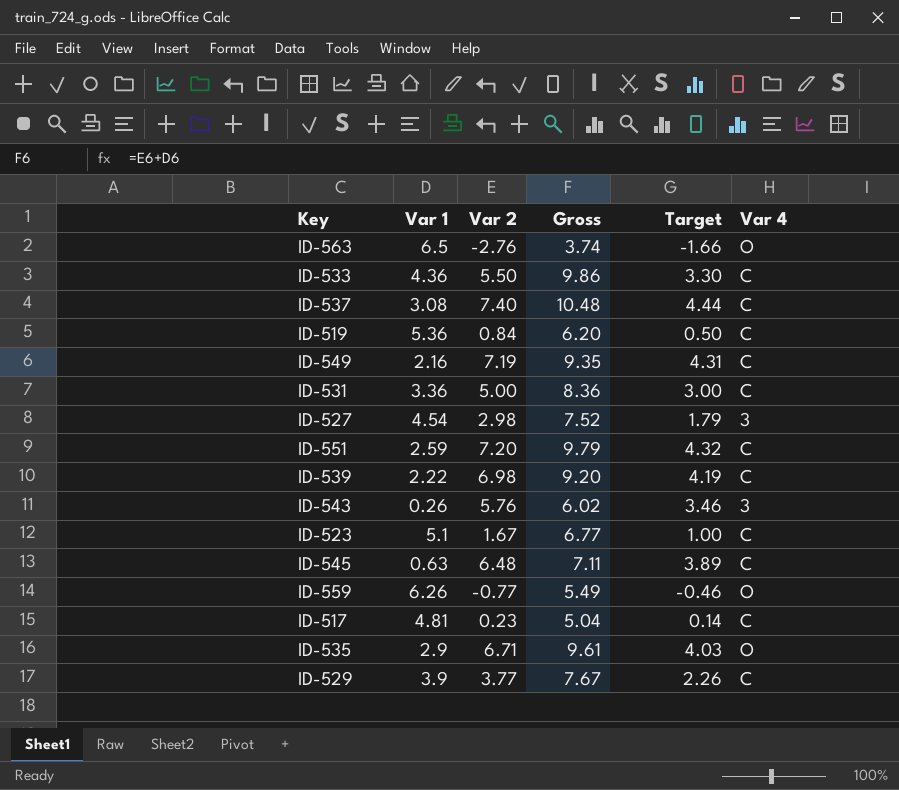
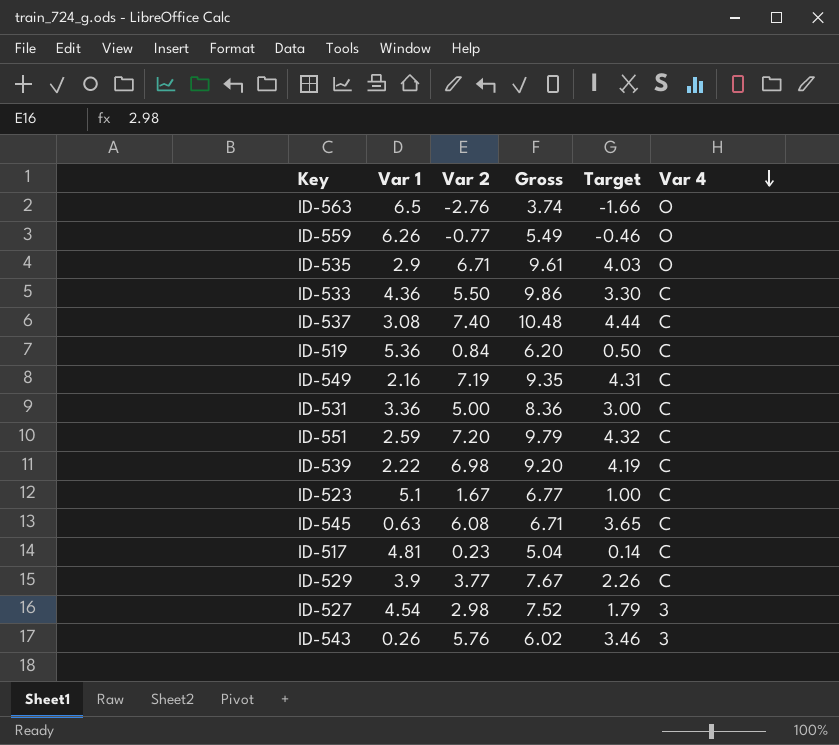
row order: none -> Var 4 descending
ID-545 | Var 2: 6.48 -> 6.08
ID-545 | Gross: 7.11 -> 6.71
ID-545 | Target: 3.89 -> 3.65

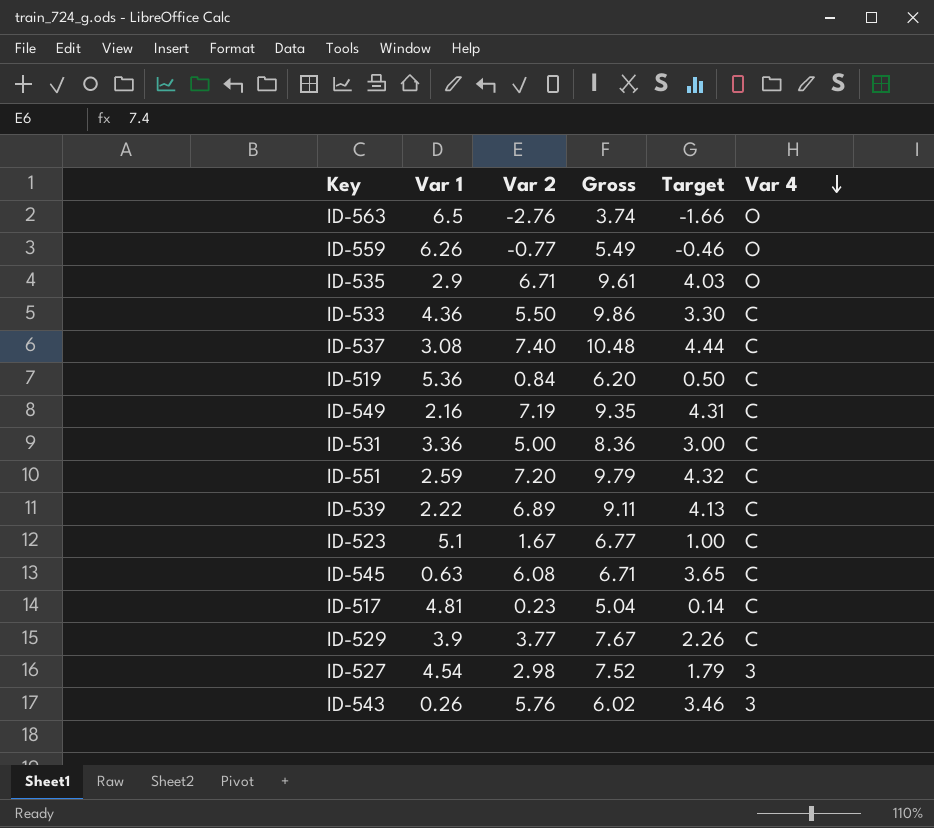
ID-539 | Var 2: 6.98 -> 6.89
ID-539 | Gross: 9.20 -> 9.11
ID-539 | Target: 4.19 -> 4.13

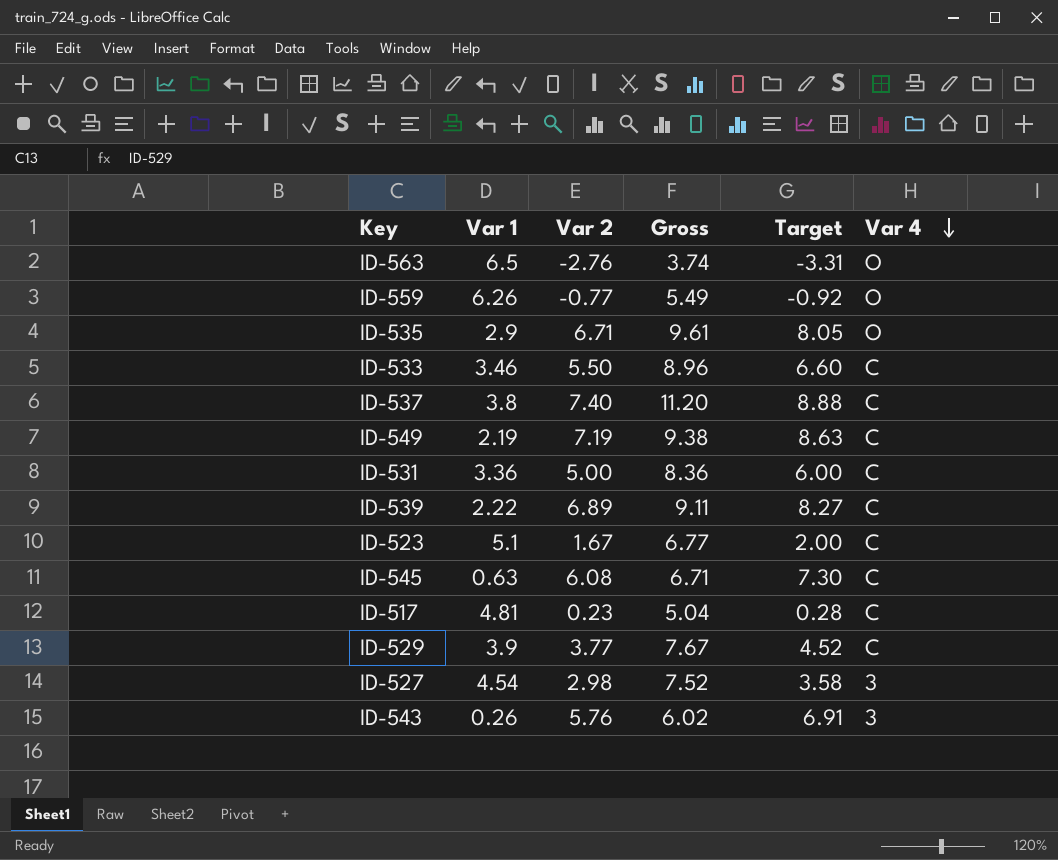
column Target | formula: [Var 2] * 0.6 -> [Var 2] * 1.2
row ID-519: 5.36 | 0.84 | 6.20 | 0.50 | C -> none
row ID-551: 2.59 | 7.20 | 9.79 | 4.32 | C -> none
ID-533 | Var 1: 4.36 -> 3.46
ID-533 | Gross: 9.86 -> 8.96
ID-537 | Var 1: 3.08 -> 3.8
ID-537 | Gross: 10.48 -> 11.20
ID-549 | Var 1: 2.16 -> 2.19
ID-549 | Gross: 9.35 -> 9.38

